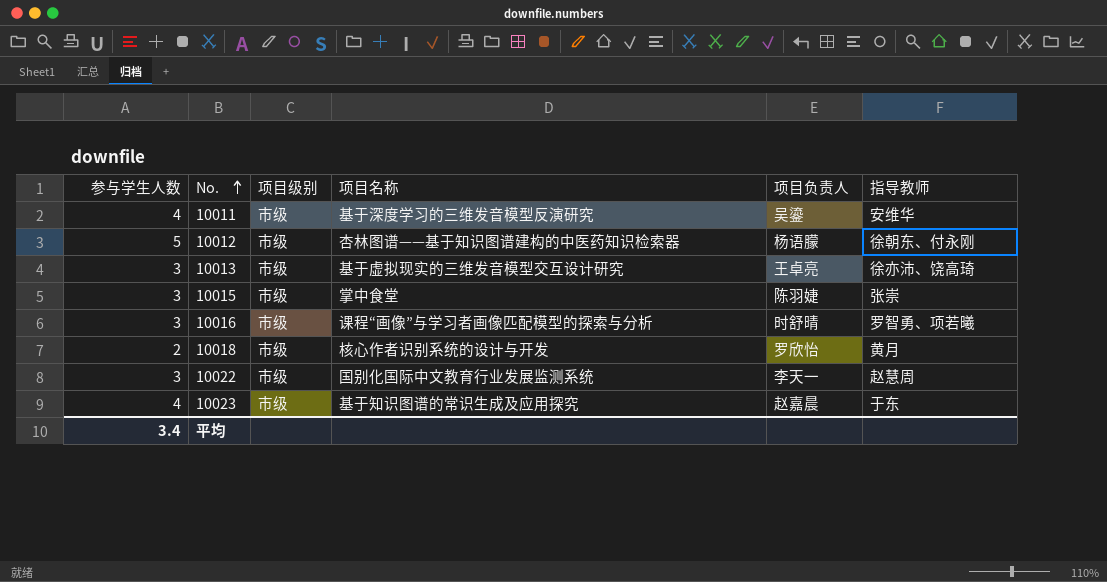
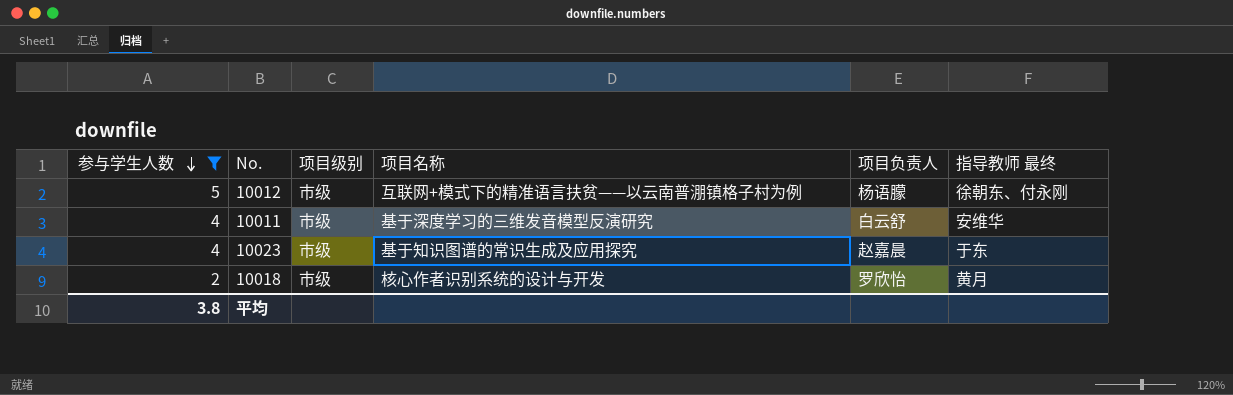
filter: none -> 参与学生人数 != 3
row order: No. ascending -> 参与学生人数 descending
column name: 指导教师 -> 指导教师 最终
10012 | 项目名称: 杏林图谱——基于知识图谱建构的中医药知识检索器 -> 互联网+模式下的精准语言扶贫——以云南普淜镇格子村为例
10011 | 项目负责人: 吴鎏 -> 白云舒
平均 | 参与学生人数: 3.4 -> 3.8

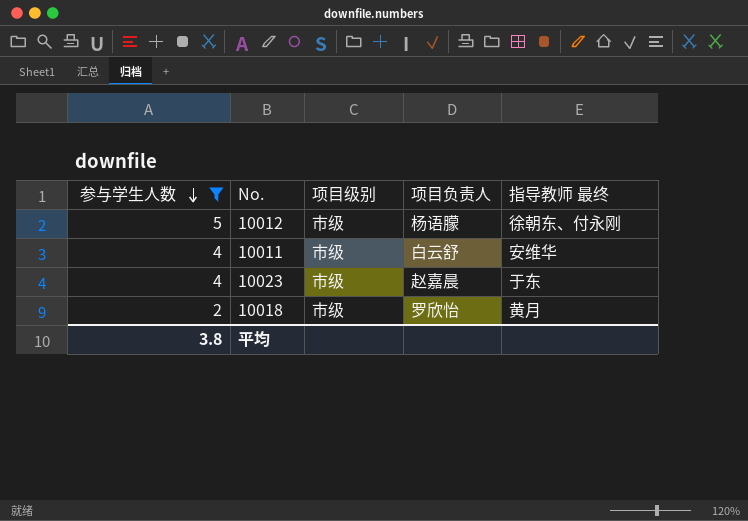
column 项目名称 | position: 4 -> none

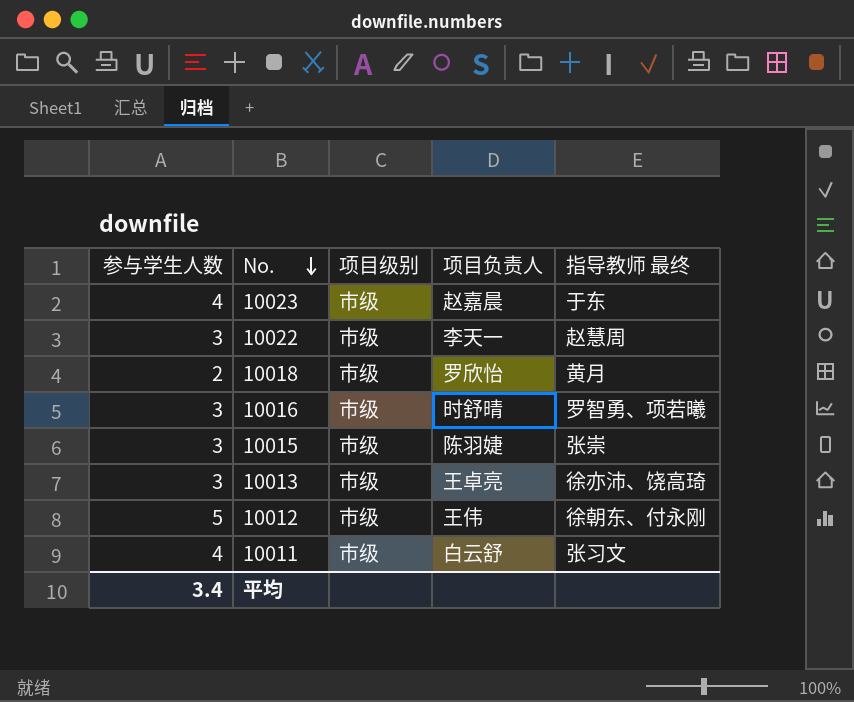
filter: 参与学生人数 != 3 -> none
row order: 参与学生人数 descending -> No. descending
10012 | 项目负责人: 杨语朦 -> 王伟
10011 | 指导教师 最终: 安维华 -> 张习文
平均 | 参与学生人数: 3.8 -> 3.4

